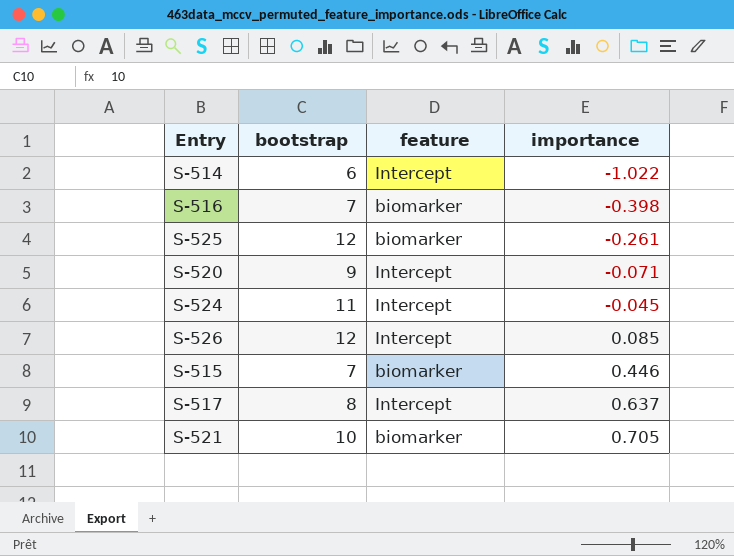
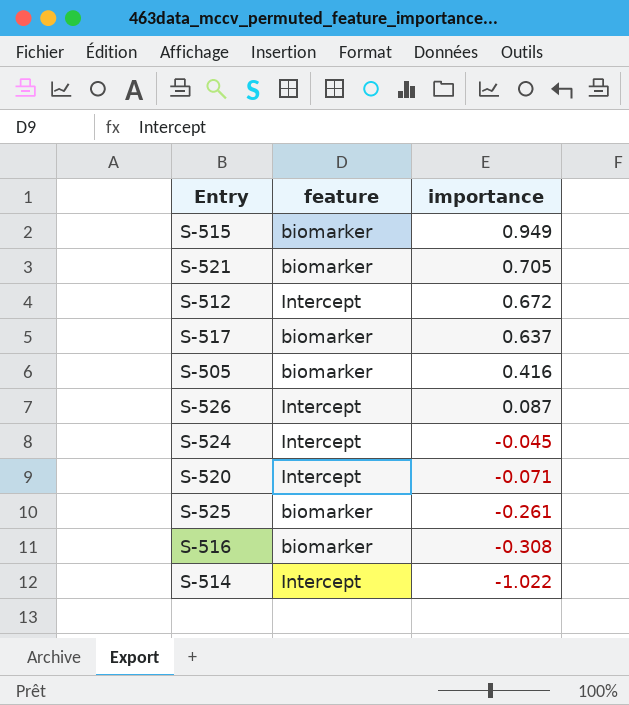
row order: importance ascending -> importance descending
column bootstrap | position: 2 -> none
S-515 | importance: 0.446 -> 0.949
row S-512: none -> Intercept | 0.672
S-517 | feature: Intercept -> biomarker
row S-505: none -> biomarker | 0.416
S-526 | importance: 0.085 -> 0.087
S-516 | importance: -0.398 -> -0.308

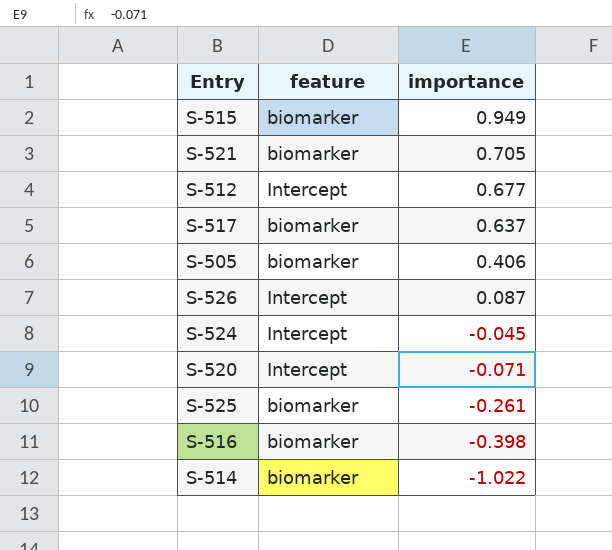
S-512 | importance: 0.672 -> 0.677
S-505 | importance: 0.416 -> 0.406
S-516 | importance: -0.308 -> -0.398
S-514 | feature: Intercept -> biomarker

